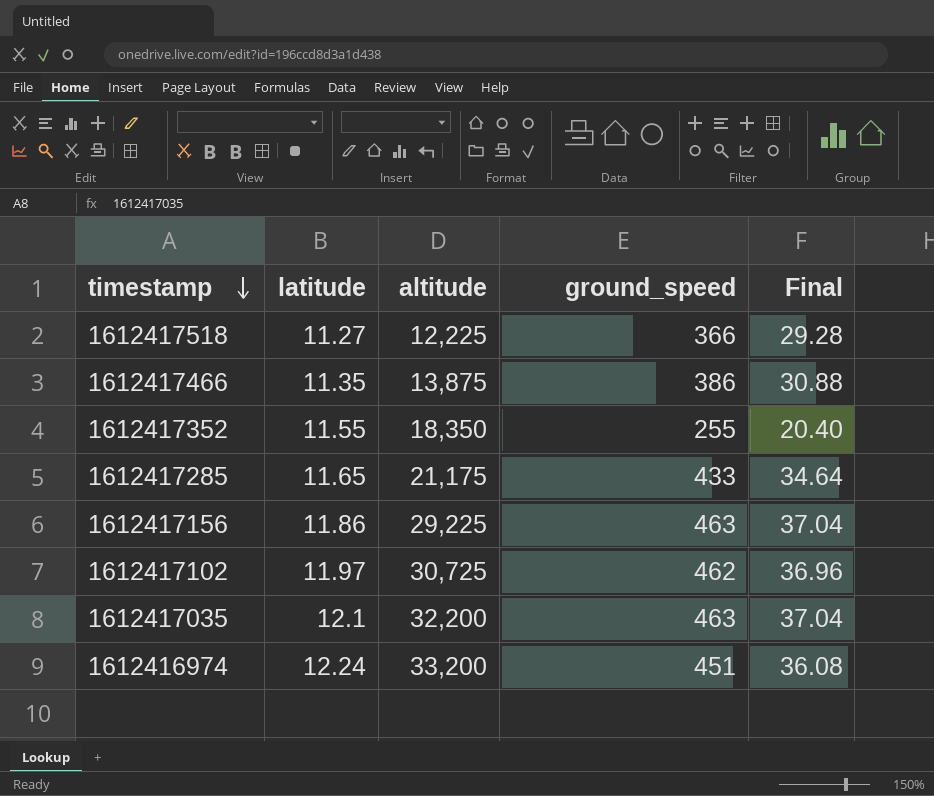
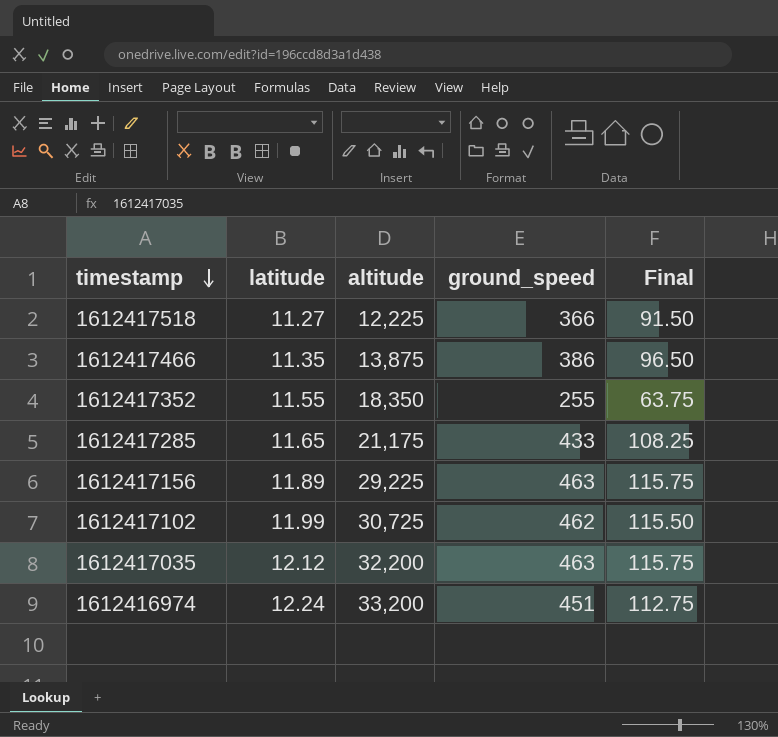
column Final | formula: [ground_speed] * 0.08 -> [ground_speed] * 0.25
1612417156 | latitude: 11.86 -> 11.89
1612417102 | latitude: 11.97 -> 11.99
1612417035 | latitude: 12.1 -> 12.12

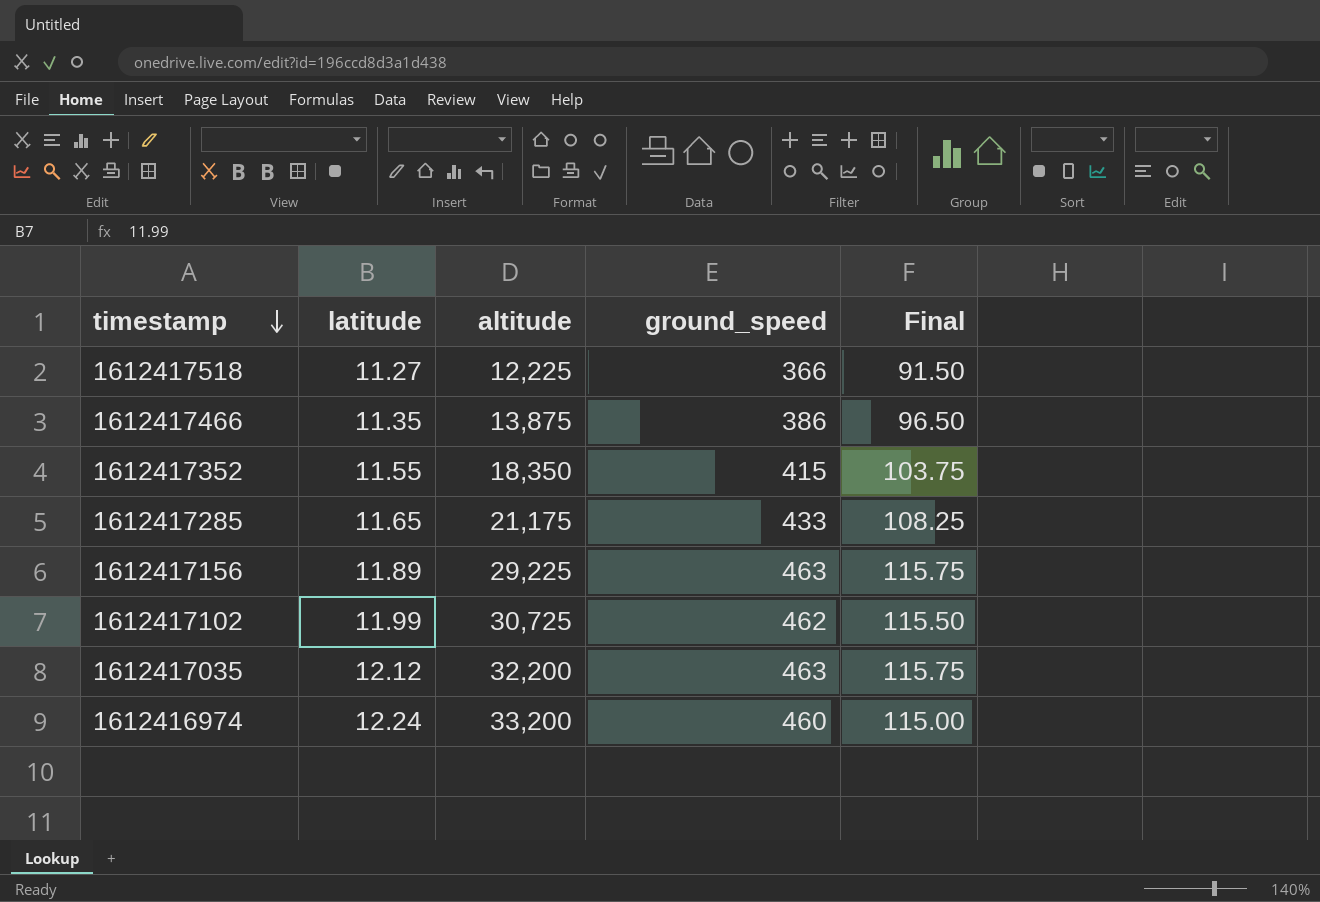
1612417352 | ground_speed: 255 -> 415
1612417352 | Final: 63.75 -> 103.75
1612416974 | ground_speed: 451 -> 460
1612416974 | Final: 112.75 -> 115.00

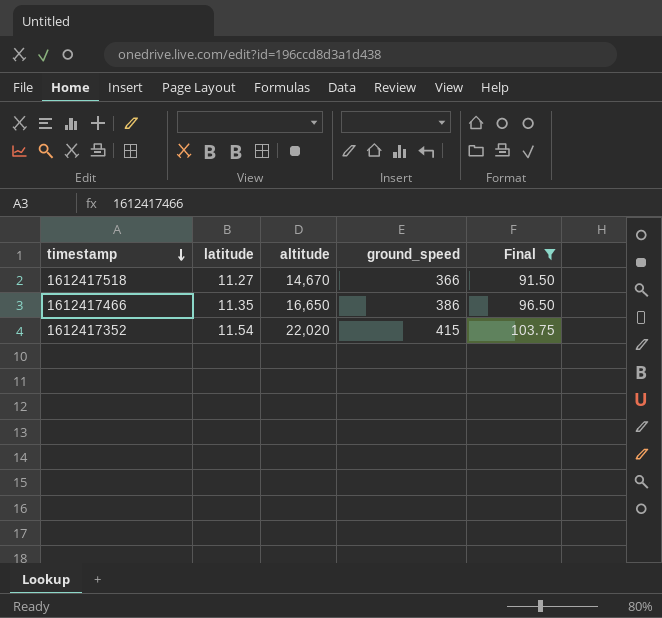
filter: none -> Final <= 103.75
1612417518 | altitude: 12,225 -> 14,670
1612417466 | altitude: 13,875 -> 16,650
1612417352 | latitude: 11.55 -> 11.54
1612417352 | altitude: 18,350 -> 22,020

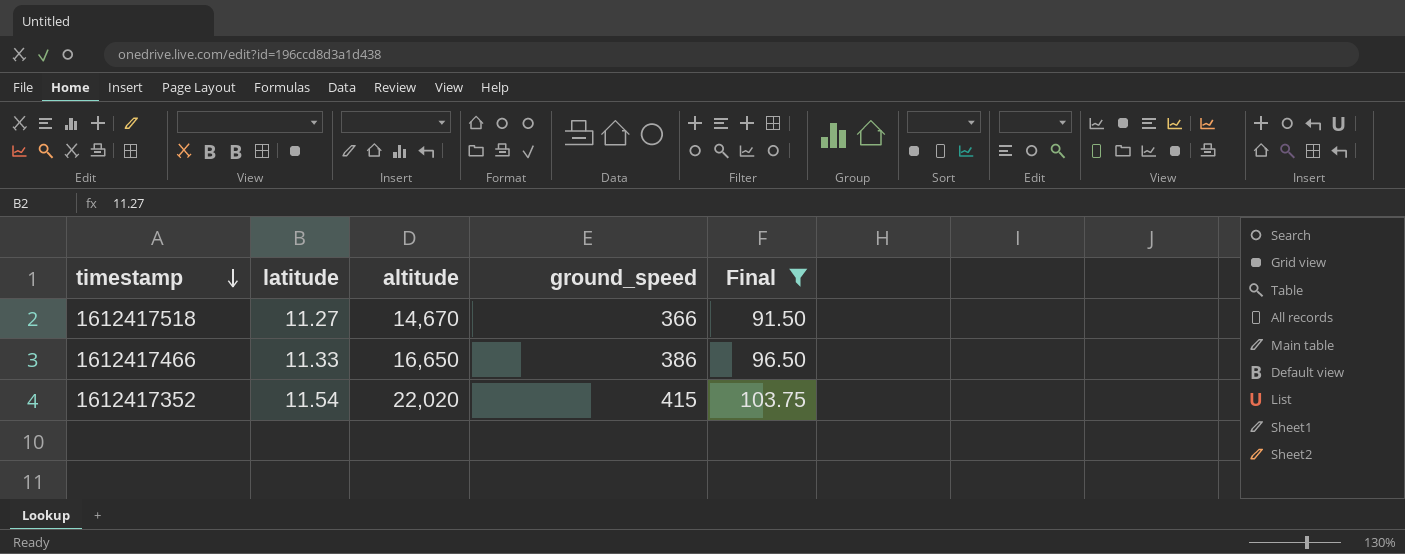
1612417466 | latitude: 11.35 -> 11.33

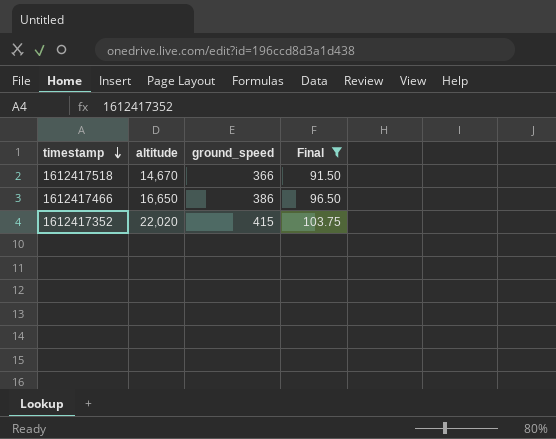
column latitude | position: 2 -> none

